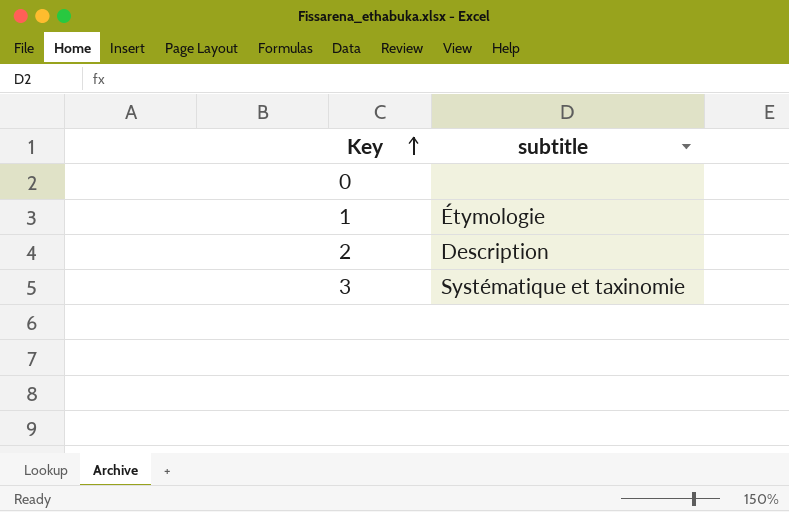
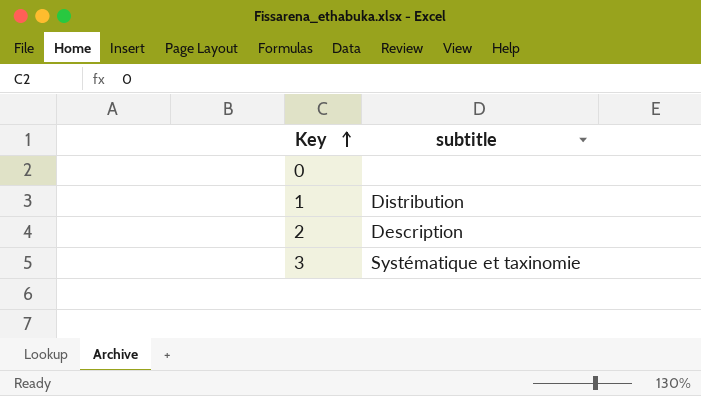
1 | subtitle: Étymologie -> Distribution

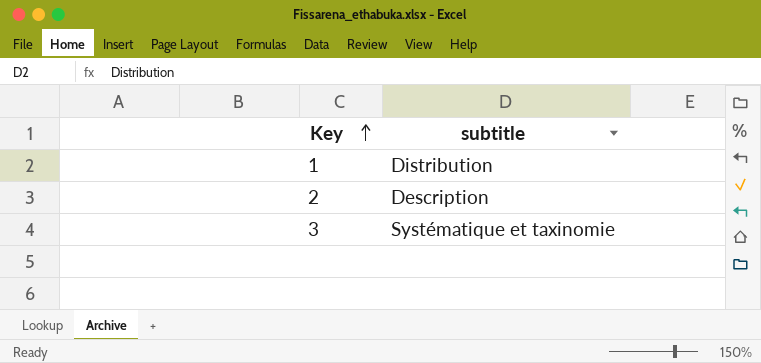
row 0: none -> none

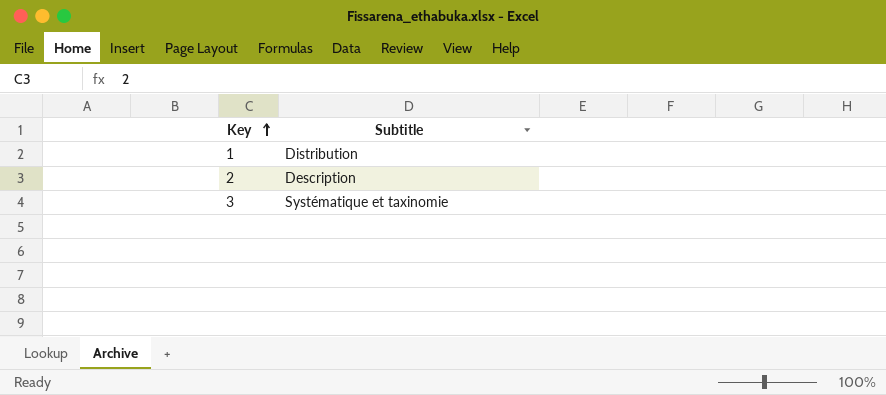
column name: subtitle -> Subtitle

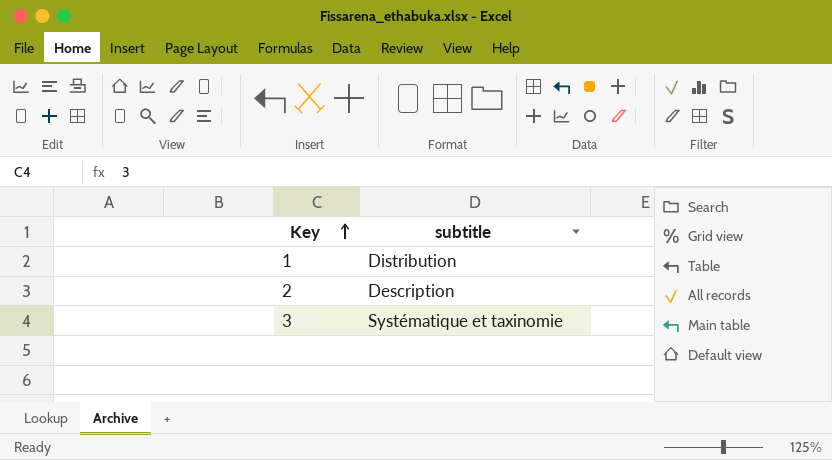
column name: Subtitle -> subtitle

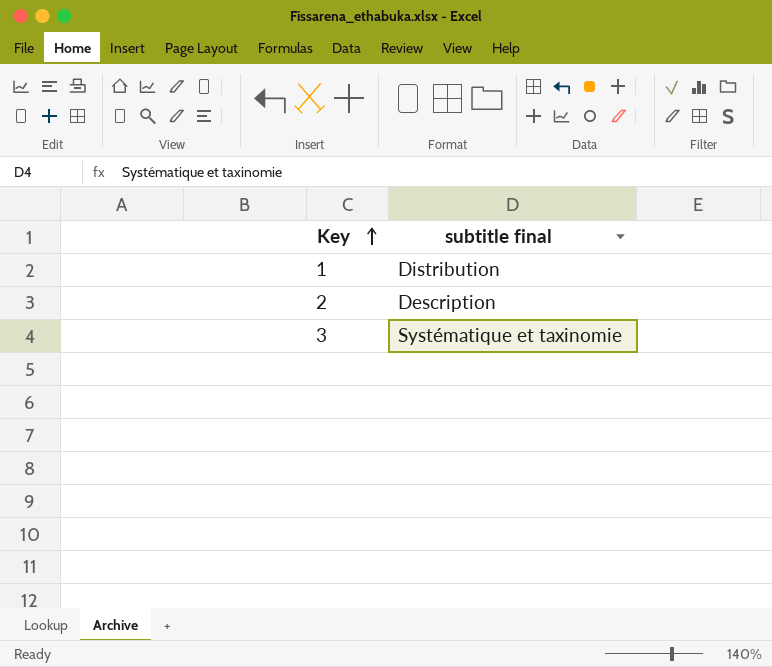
column name: subtitle -> subtitle final

